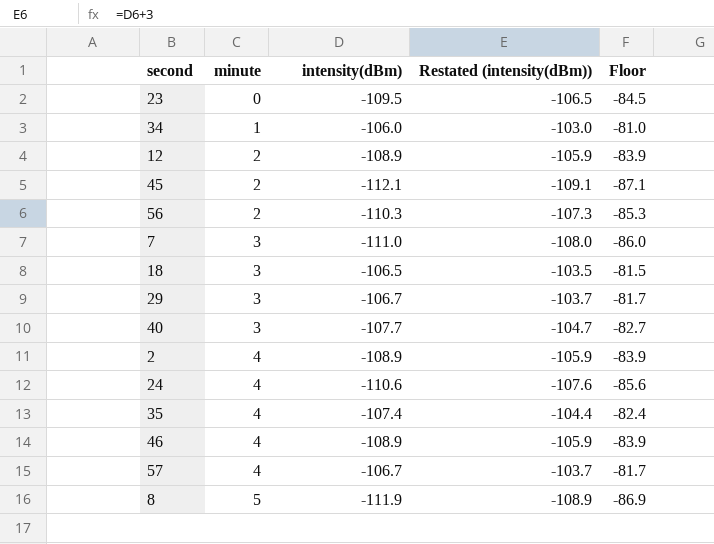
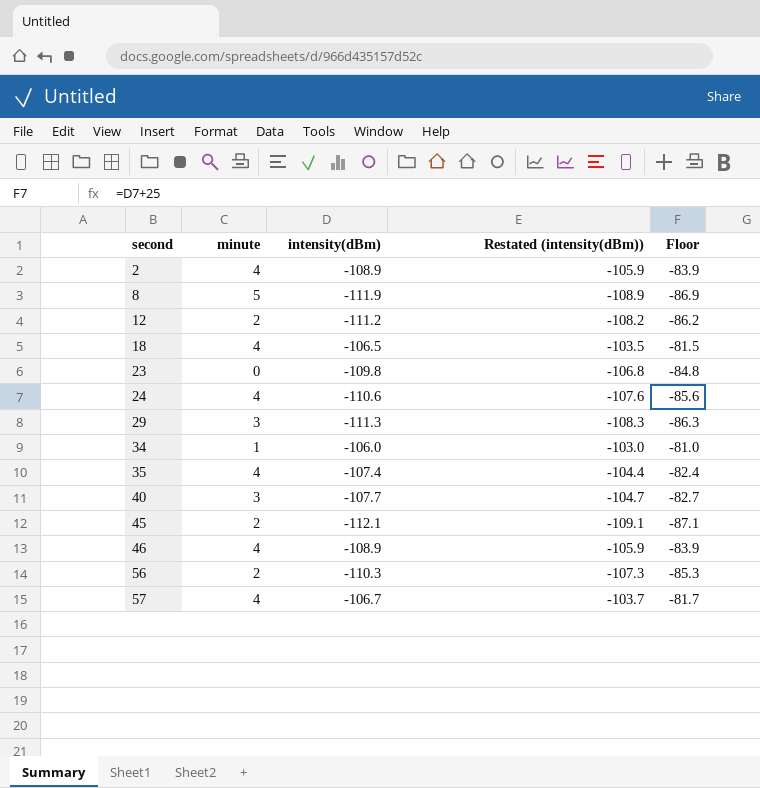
row order: minute ascending -> second ascending
row 7: 3 | -111.0 | -108.0 | -86.0 -> none
12 | intensity(dBm): -108.9 -> -111.2
12 | Restated (intensity(dBm)): -105.9 -> -108.2
12 | Floor: -83.9 -> -86.2
18 | minute: 3 -> 4
23 | intensity(dBm): -109.5 -> -109.8
23 | Restated (intensity(dBm)): -106.5 -> -106.8
23 | Floor: -84.5 -> -84.8
29 | intensity(dBm): -106.7 -> -111.3
29 | Restated (intensity(dBm)): -103.7 -> -108.3
29 | Floor: -81.7 -> -86.3

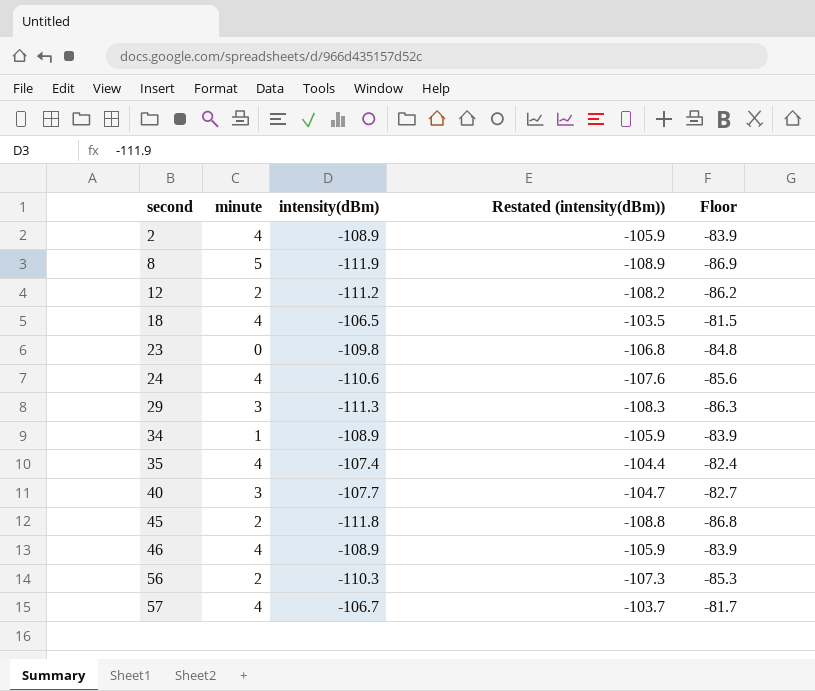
34 | intensity(dBm): -106.0 -> -108.9
34 | Restated (intensity(dBm)): -103.0 -> -105.9
34 | Floor: -81.0 -> -83.9
45 | intensity(dBm): -112.1 -> -111.8
45 | Restated (intensity(dBm)): -109.1 -> -108.8
45 | Floor: -87.1 -> -86.8

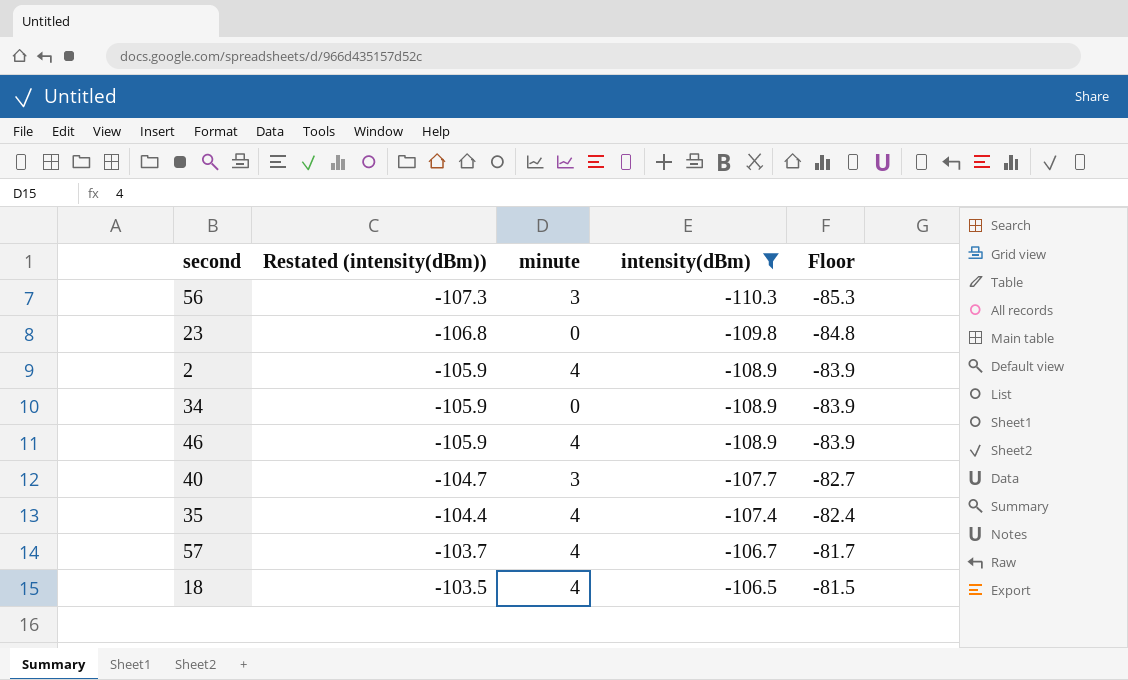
filter: none -> intensity(dBm) >= -110.3
row order: second ascending -> Restated (intensity(dBm)) ascending
column Restated (intensity(dBm)) | position: 4 -> 2
56 | minute: 2 -> 3
34 | minute: 1 -> 0

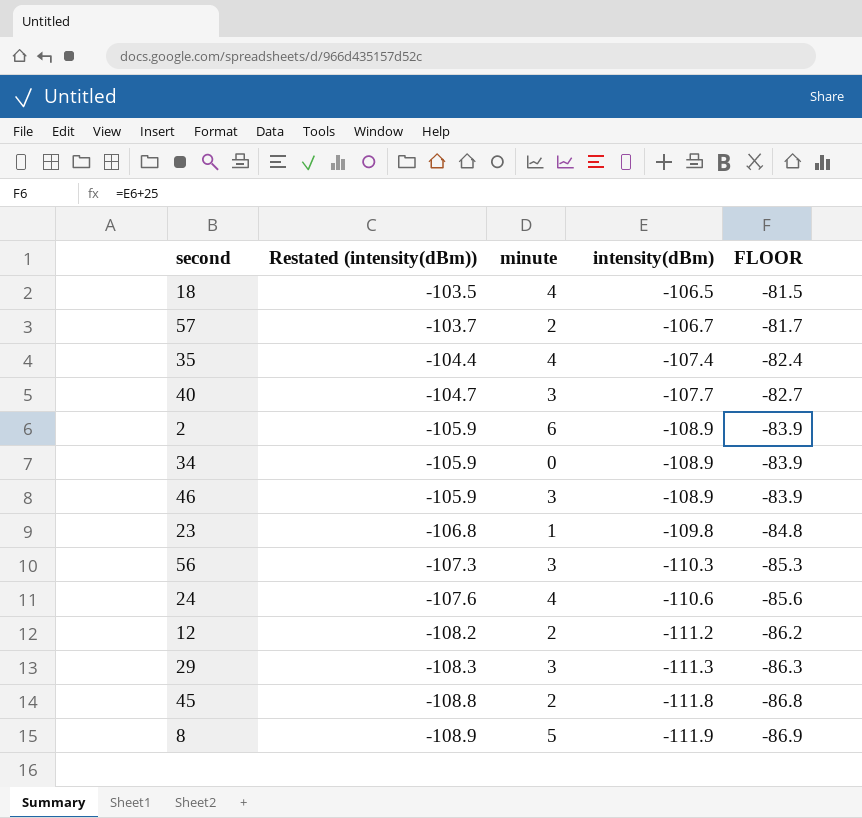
filter: intensity(dBm) >= -110.3 -> none
row order: Restated (intensity(dBm)) ascending -> Restated (intensity(dBm)) descending
column name: Floor -> FLOOR
57 | minute: 4 -> 2
2 | minute: 4 -> 6
46 | minute: 4 -> 3
23 | minute: 0 -> 1

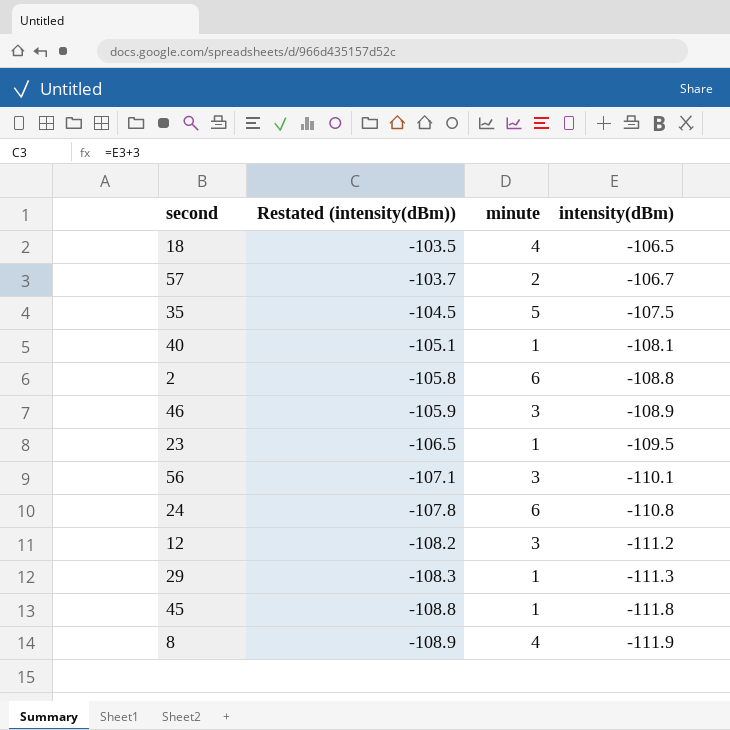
column FLOOR | formula: [intensity(dBm)] + 25 -> none
row 34: -105.9 | 0 | -108.9 | -83.9 -> none
35 | Restated (intensity(dBm)): -104.4 -> -104.5
35 | minute: 4 -> 5
35 | intensity(dBm): -107.4 -> -107.5
40 | Restated (intensity(dBm)): -104.7 -> -105.1
40 | minute: 3 -> 1
40 | intensity(dBm): -107.7 -> -108.1
2 | Restated (intensity(dBm)): -105.9 -> -105.8
2 | intensity(dBm): -108.9 -> -108.8
23 | Restated (intensity(dBm)): -106.8 -> -106.5
23 | intensity(dBm): -109.8 -> -109.5
56 | Restated (intensity(dBm)): -107.3 -> -107.1
56 | intensity(dBm): -110.3 -> -110.1
24 | Restated (intensity(dBm)): -107.6 -> -107.8
24 | minute: 4 -> 6
24 | intensity(dBm): -110.6 -> -110.8
12 | minute: 2 -> 3
29 | minute: 3 -> 1
45 | minute: 2 -> 1
8 | minute: 5 -> 4

